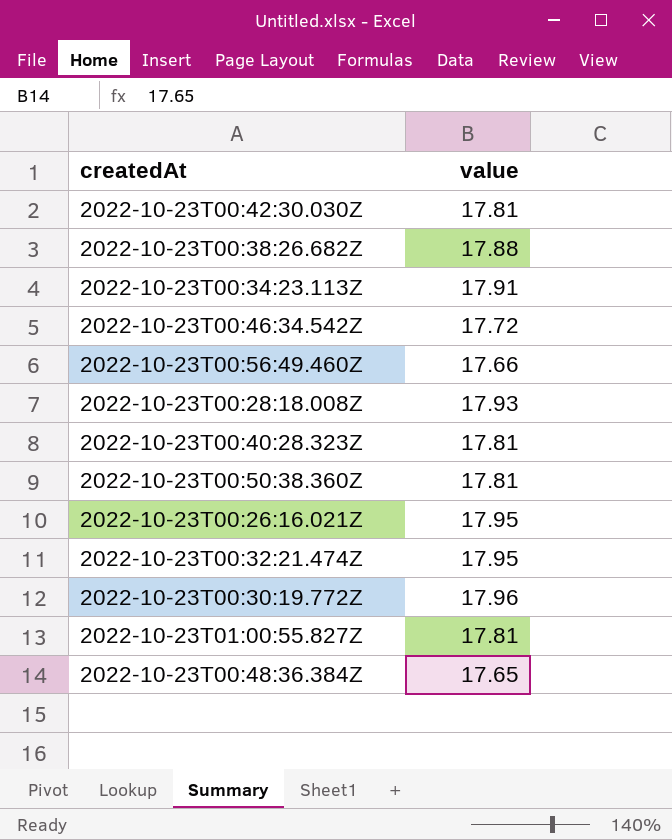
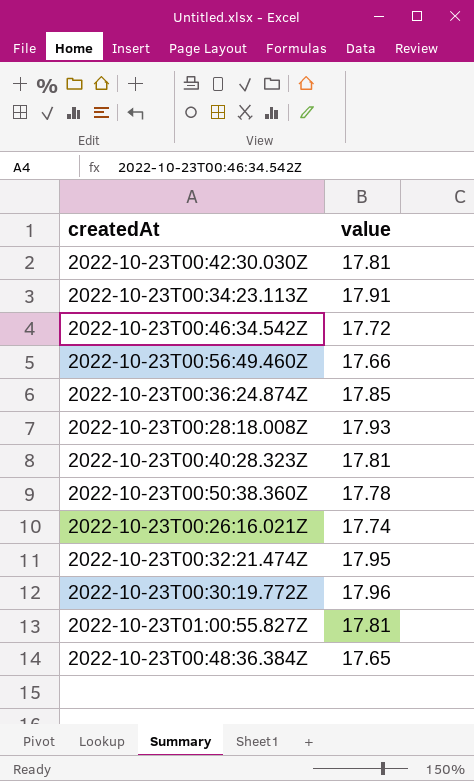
row 2022-10-23T00:38:26.682Z: 17.88 -> none
row 2022-10-23T00:36:24.874Z: none -> 17.85
2022-10-23T00:50:38.360Z | value: 17.81 -> 17.78
2022-10-23T00:26:16.021Z | value: 17.95 -> 17.74

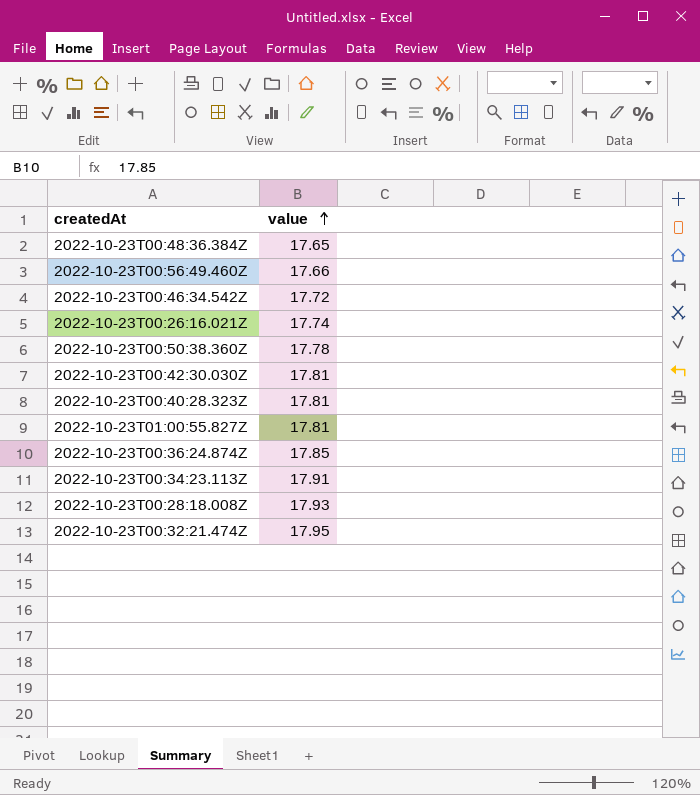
row order: none -> value ascending
row 2022-10-23T00:30:19.772Z: 17.96 -> none

